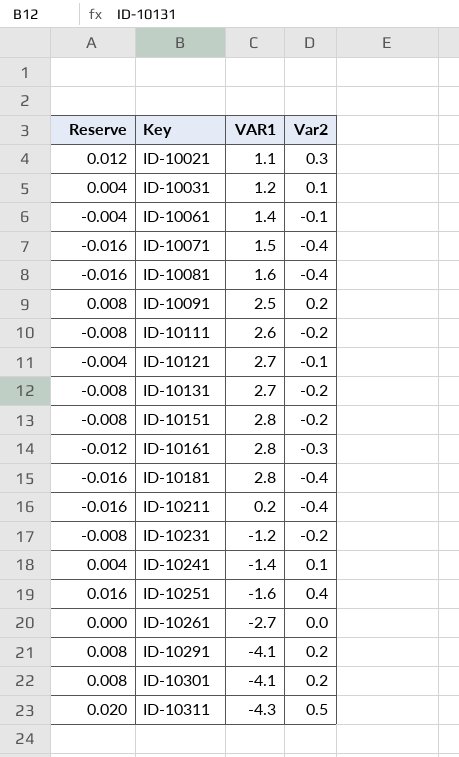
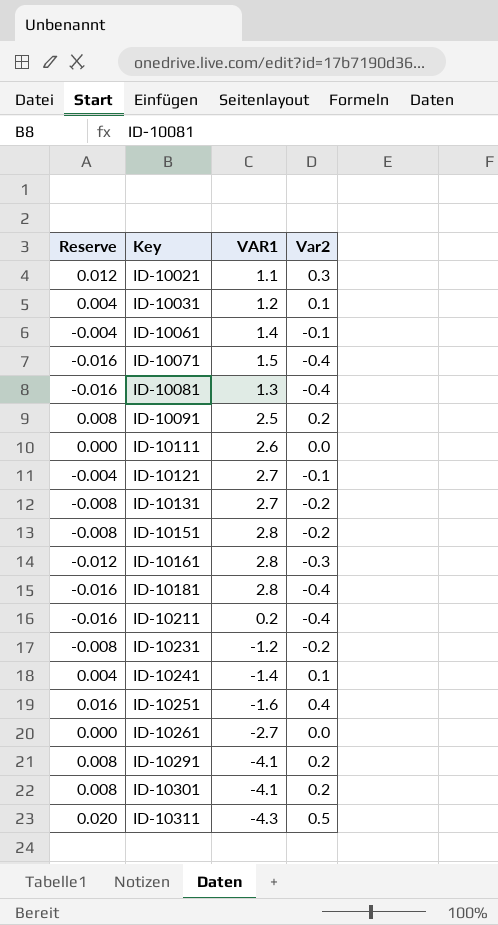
ID-10081 | VAR1: 1.6 -> 1.3
ID-10111 | Reserve: -0.008 -> 0.000
ID-10111 | Var2: -0.2 -> 0.0

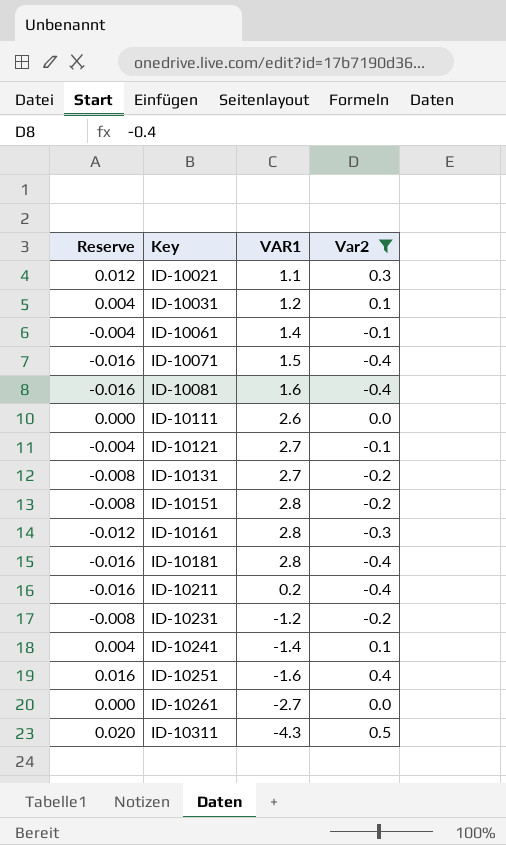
filter: none -> Var2 != 0.2
ID-10081 | VAR1: 1.3 -> 1.6

